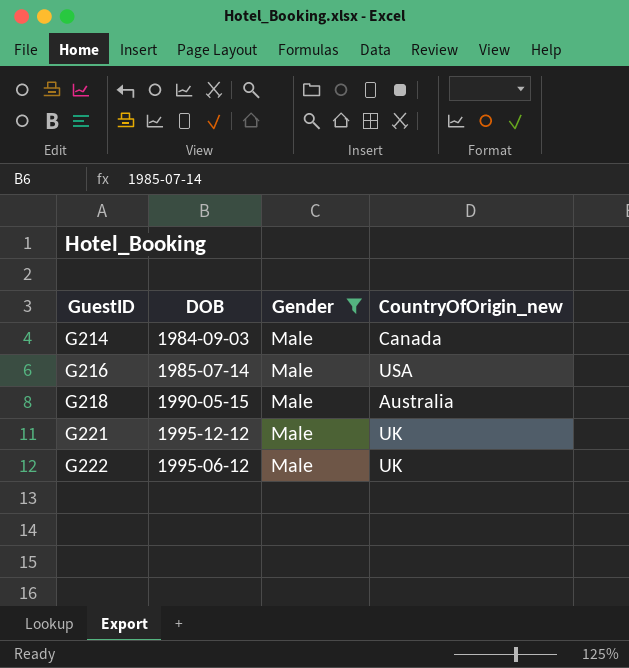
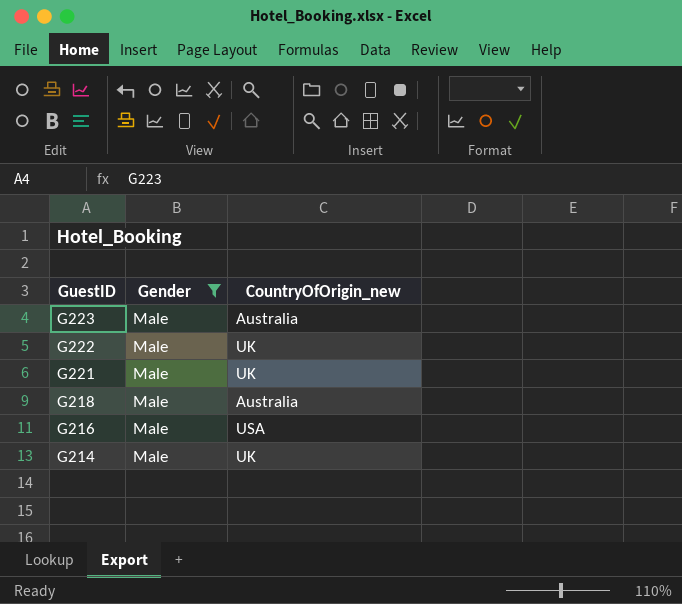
row order: GuestID ascending -> GuestID descending
column DOB | position: 2 -> none
row G223: none -> Male | Australia
G214 | CountryOfOrigin_new: Canada -> UK

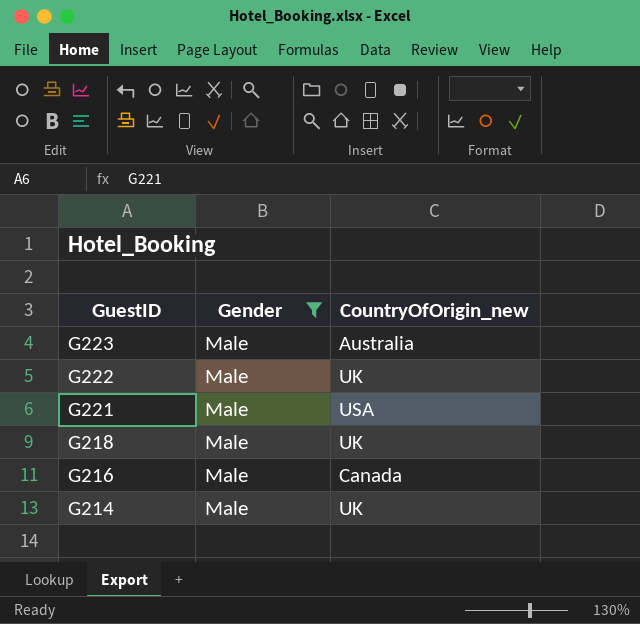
G221 | CountryOfOrigin_new: UK -> USA
G218 | CountryOfOrigin_new: Australia -> UK
G216 | CountryOfOrigin_new: USA -> Canada

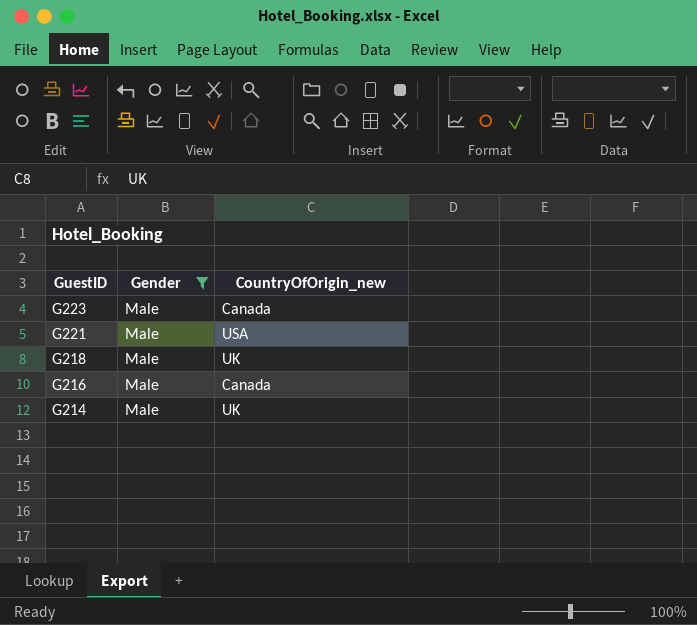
row G222: Male | UK -> none
G223 | CountryOfOrigin_new: Australia -> Canada

